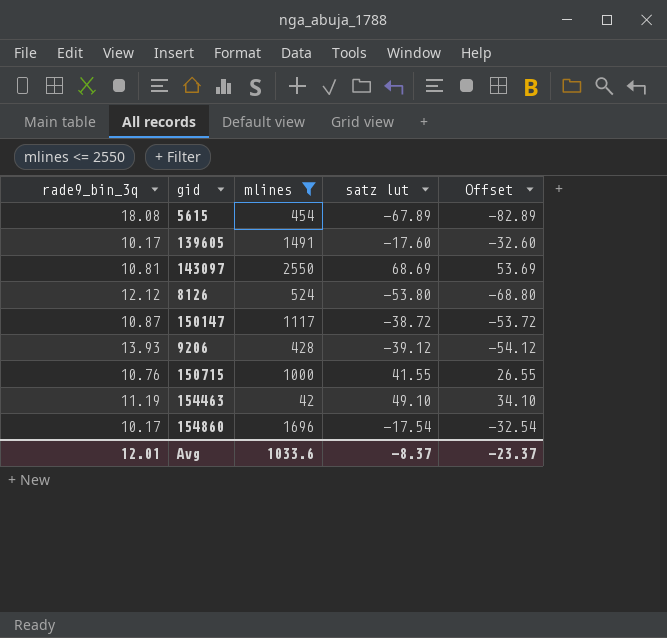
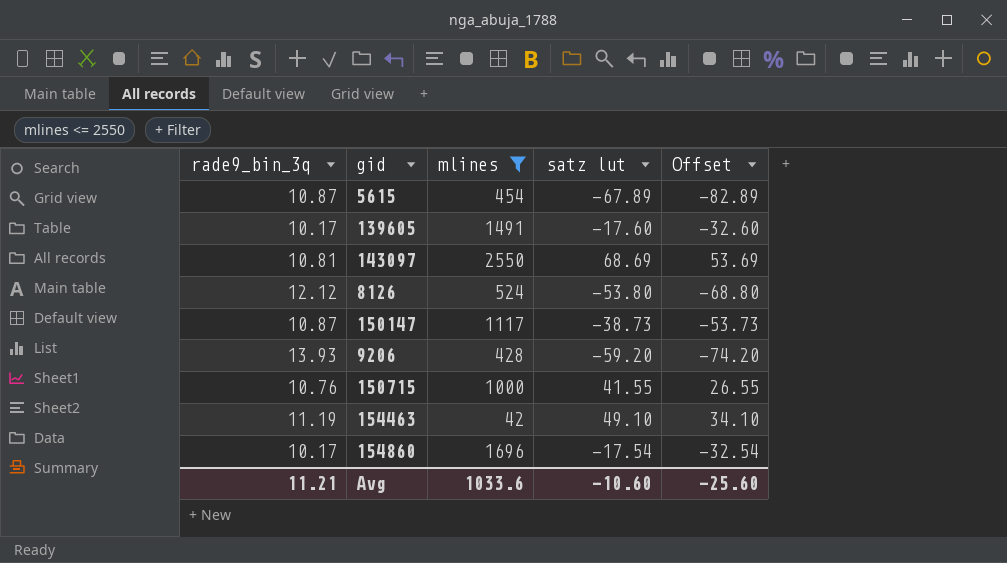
5615 | rade9_bin_3q: 18.08 -> 10.87
150147 | satz lut: -38.72 -> -38.73
150147 | Offset: -53.72 -> -53.73
9206 | satz lut: -39.12 -> -59.20
9206 | Offset: -54.12 -> -74.20
Avg | rade9_bin_3q: 12.01 -> 11.21
Avg | satz lut: -8.37 -> -10.60
Avg | Offset: -23.37 -> -25.60

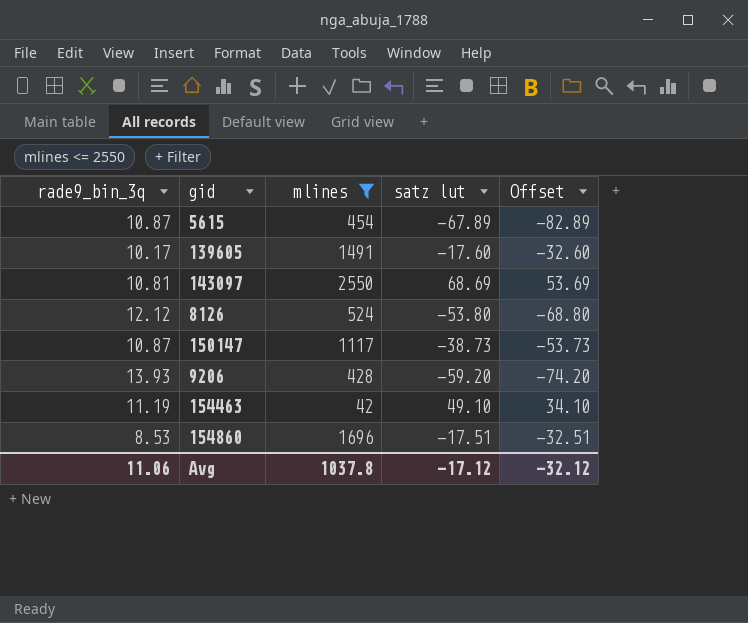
row 150715: 10.76 | 1000 | 41.55 | 26.55 -> none
154860 | rade9_bin_3q: 10.17 -> 8.53
154860 | satz lut: -17.54 -> -17.51
154860 | Offset: -32.54 -> -32.51
Avg | rade9_bin_3q: 11.21 -> 11.06
Avg | mlines: 1033.6 -> 1037.8
Avg | satz lut: -10.60 -> -17.12
Avg | Offset: -25.60 -> -32.12

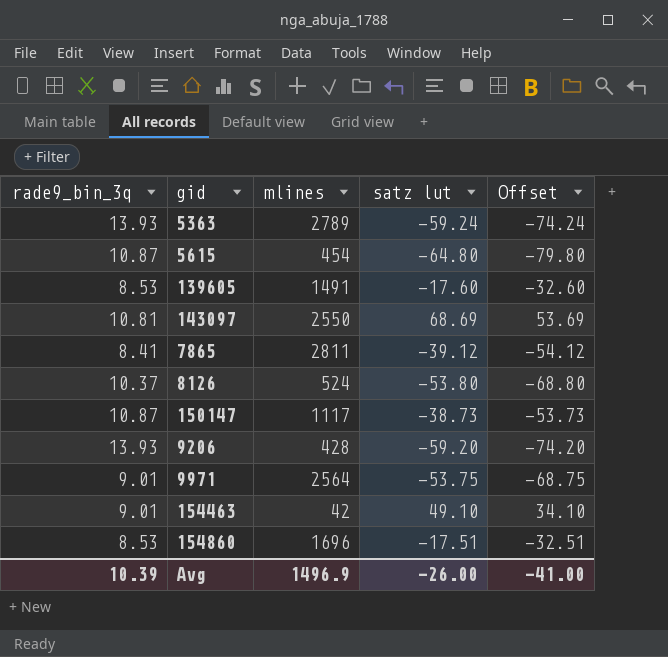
filter: mlines <= 2550 -> none
5615 | satz lut: -67.89 -> -64.80
5615 | Offset: -82.89 -> -79.80
139605 | rade9_bin_3q: 10.17 -> 8.53
8126 | rade9_bin_3q: 12.12 -> 10.37
154463 | rade9_bin_3q: 11.19 -> 9.01
Avg | rade9_bin_3q: 11.06 -> 10.39
Avg | mlines: 1037.8 -> 1496.9
Avg | satz lut: -17.12 -> -26.00
Avg | Offset: -32.12 -> -41.00

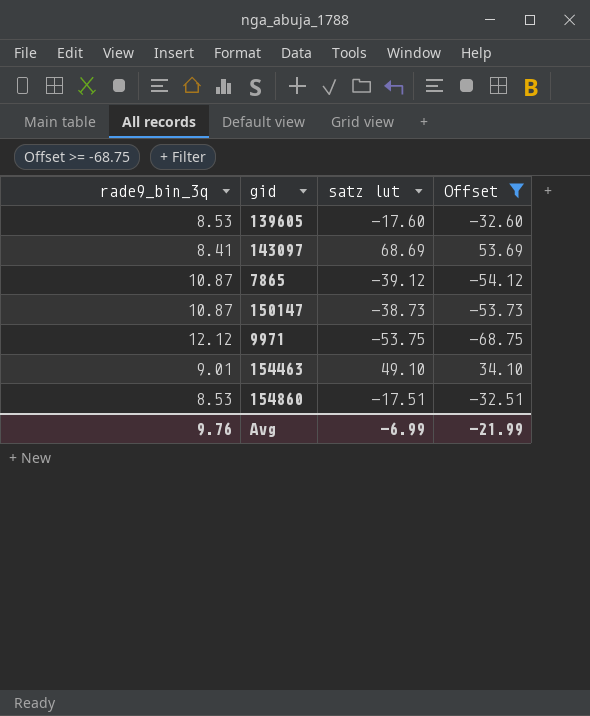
filter: none -> Offset >= -68.75
column mlines | position: 3 -> none
143097 | rade9_bin_3q: 10.81 -> 8.41
7865 | rade9_bin_3q: 8.41 -> 10.87
9971 | rade9_bin_3q: 9.01 -> 12.12
Avg | rade9_bin_3q: 10.39 -> 9.76
Avg | satz lut: -26.00 -> -6.99
Avg | Offset: -41.00 -> -21.99

